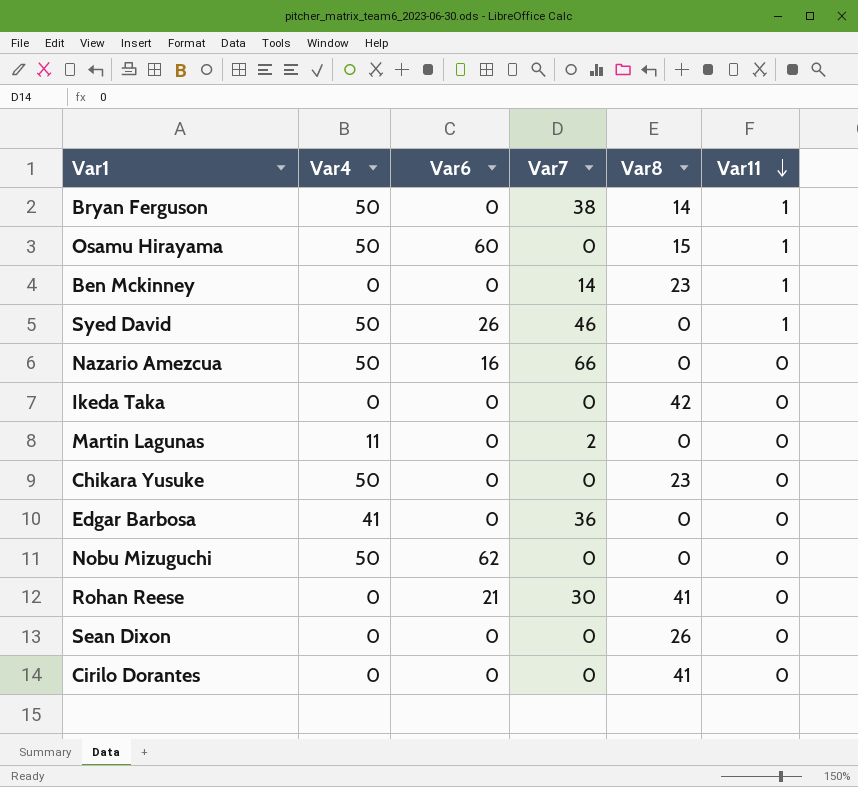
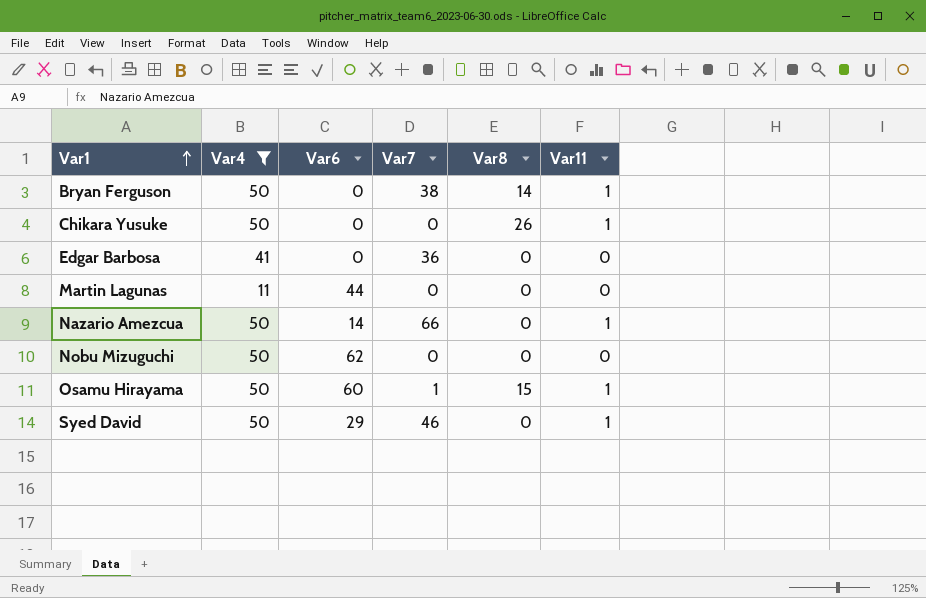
filter: none -> Var4 != 0
row order: Var11 descending -> Var1 ascending
Chikara Yusuke | Var8: 23 -> 26
Chikara Yusuke | Var11: 0 -> 1
Martin Lagunas | Var6: 0 -> 44
Martin Lagunas | Var7: 2 -> 0
Nazario Amezcua | Var6: 16 -> 14
Nazario Amezcua | Var11: 0 -> 1
Osamu Hirayama | Var7: 0 -> 1
Syed David | Var6: 26 -> 29

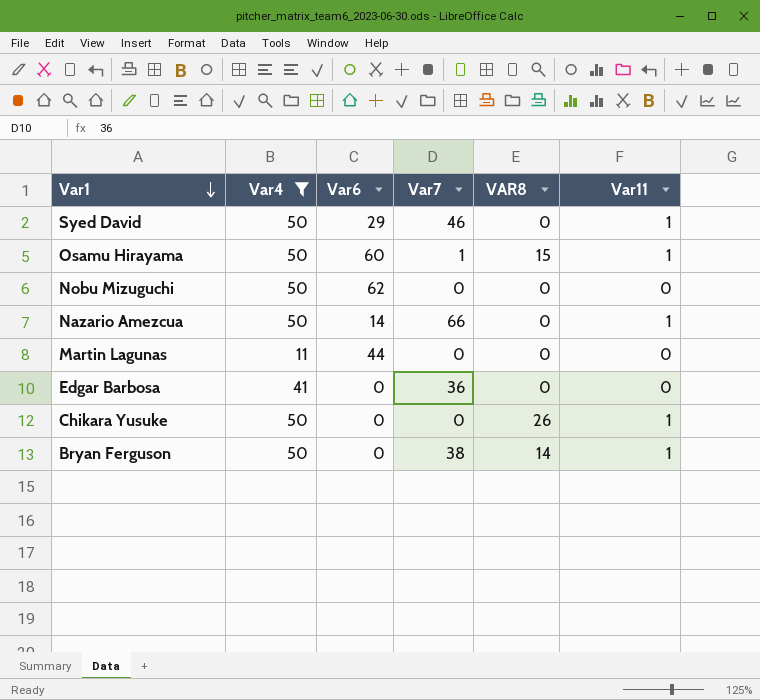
row order: Var1 ascending -> Var1 descending
column name: Var8 -> VAR8

